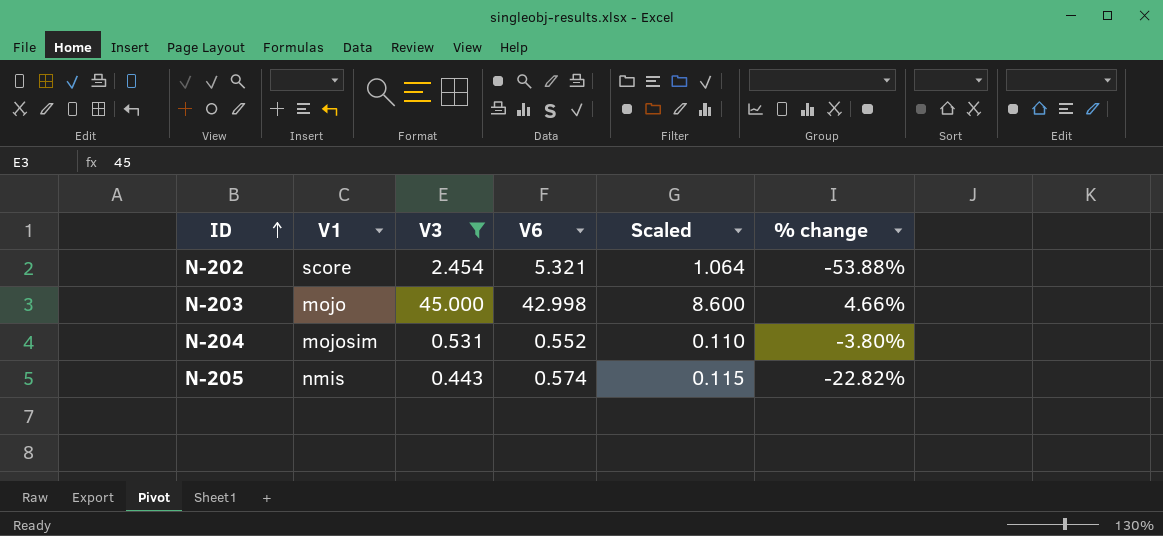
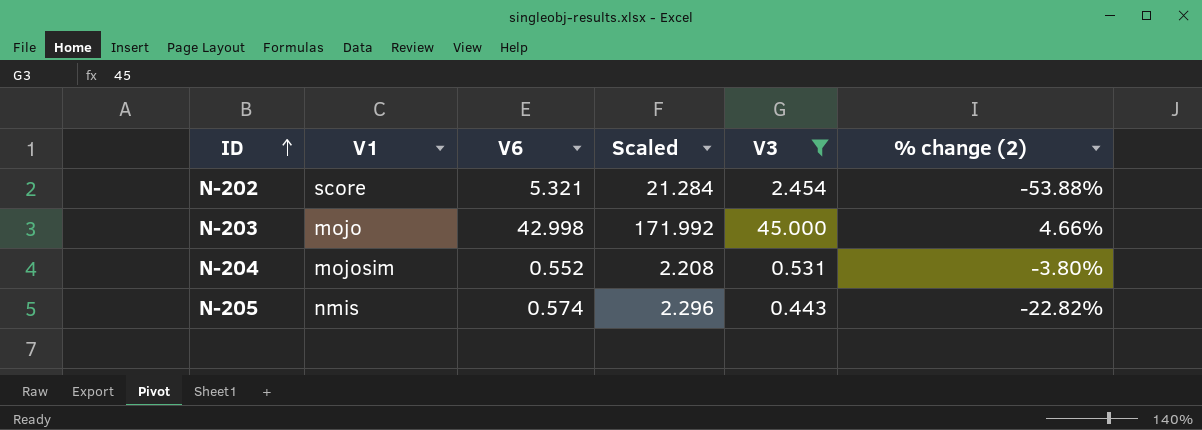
column Scaled | formula: [V6] * 0.2 -> [V6] * 4
column V3 | position: 3 -> 5
column name: % change -> % change (2)

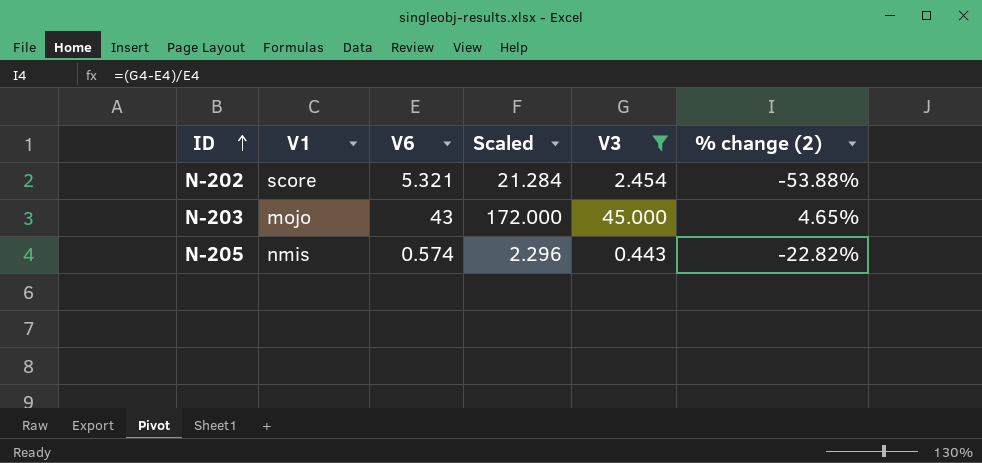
row N-204: mojosim | 0.552 | 2.208 | 0.531 | -3.80% -> none
N-203 | V6: 42.998 -> 43
N-203 | Scaled: 171.992 -> 172.000
N-203 | % change (2): 4.66% -> 4.65%

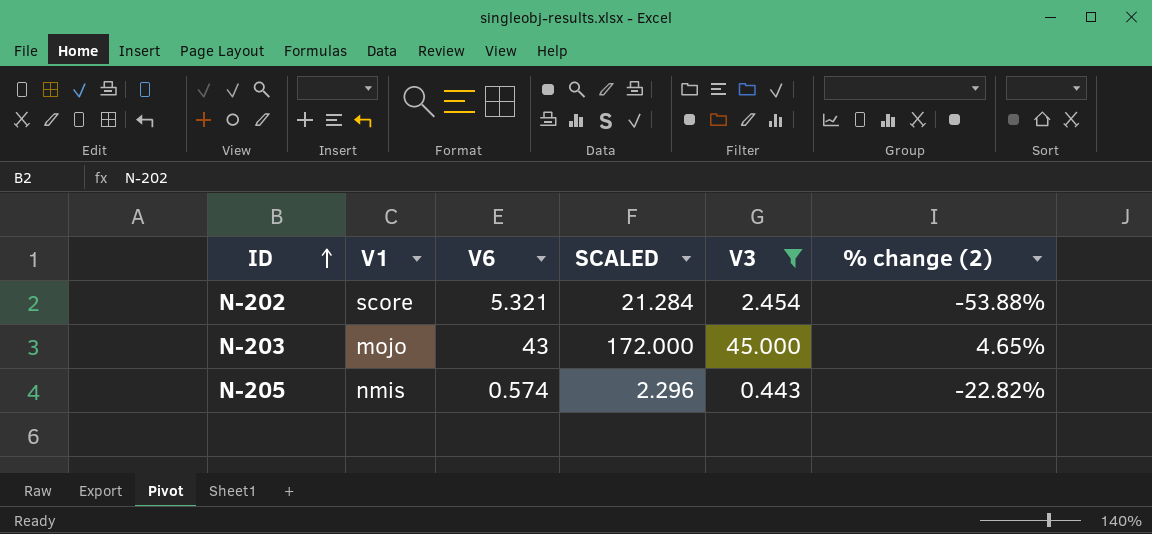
column name: Scaled -> SCALED

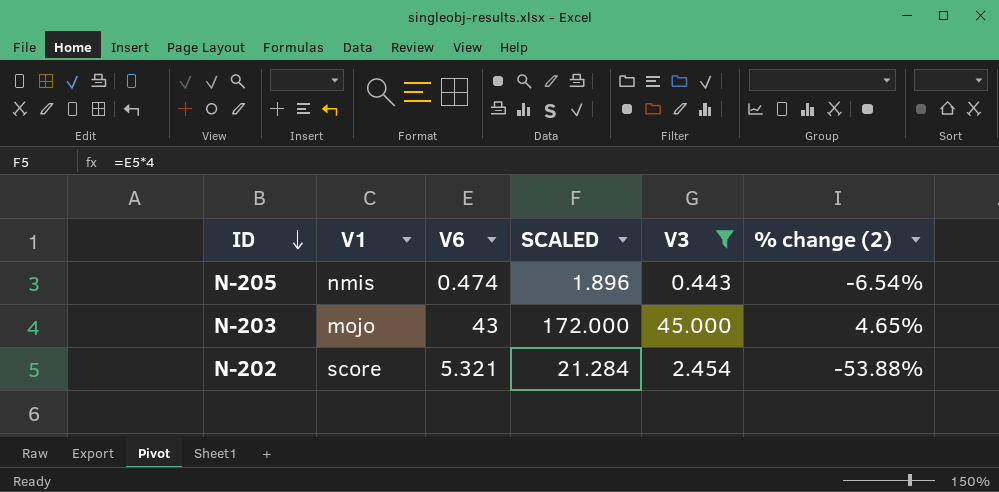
row order: ID ascending -> ID descending
N-205 | V6: 0.574 -> 0.474
N-205 | SCALED: 2.296 -> 1.896
N-205 | % change (2): -22.82% -> -6.54%

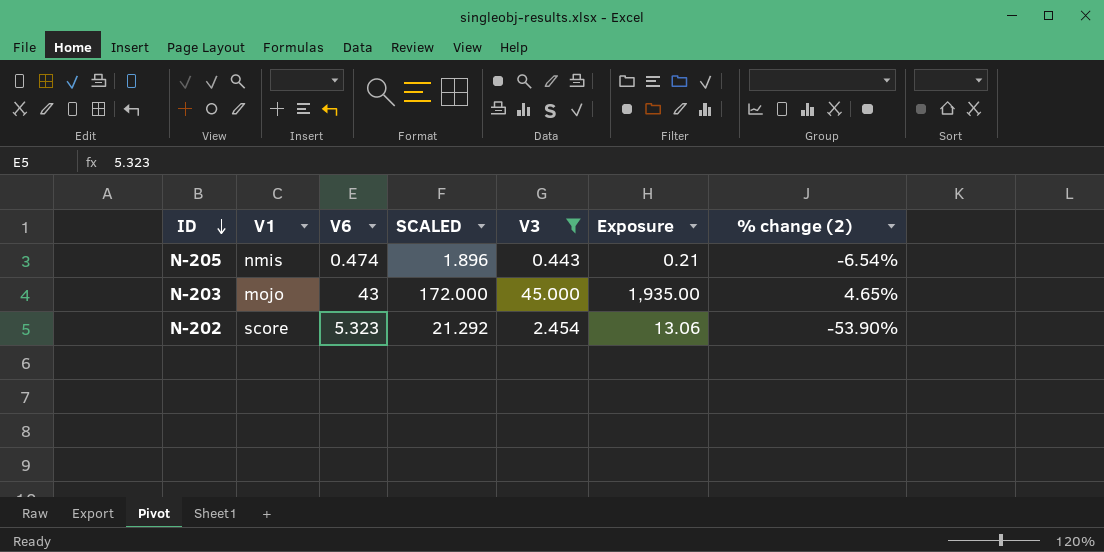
column Exposure | formula: none -> [V6] * [V3]
N-202 | V6: 5.321 -> 5.323
N-202 | SCALED: 21.284 -> 21.292
N-202 | % change (2): -53.88% -> -53.90%

